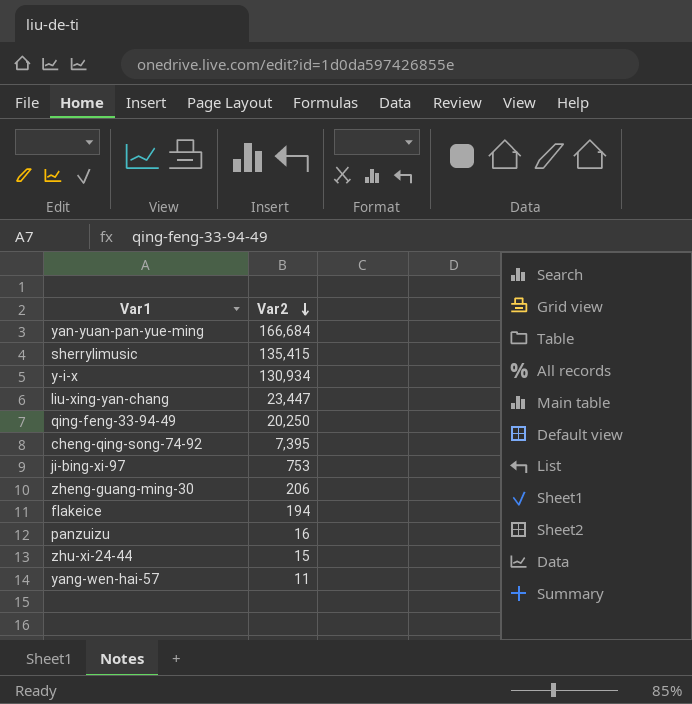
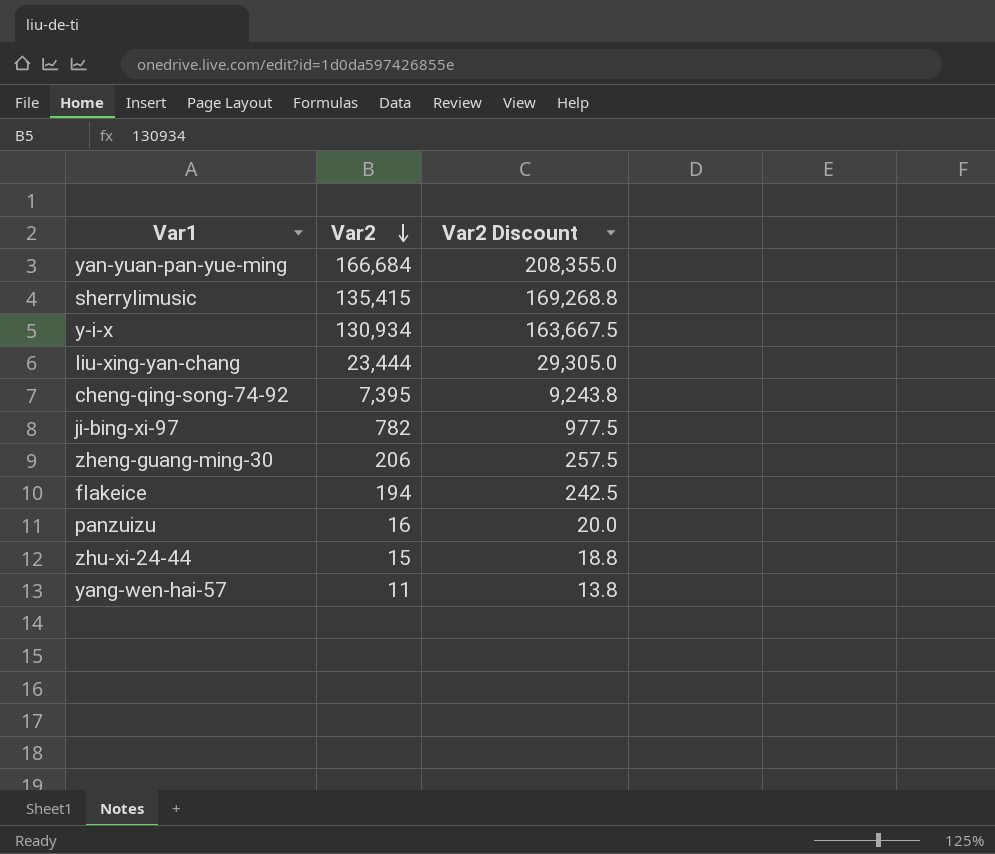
column Var2 Discount | formula: none -> [Var2] * 1.25
row qing-feng-33-94-49: 20,250 -> none
liu-xing-yan-chang | Var2: 23,447 -> 23,444
ji-bing-xi-97 | Var2: 753 -> 782

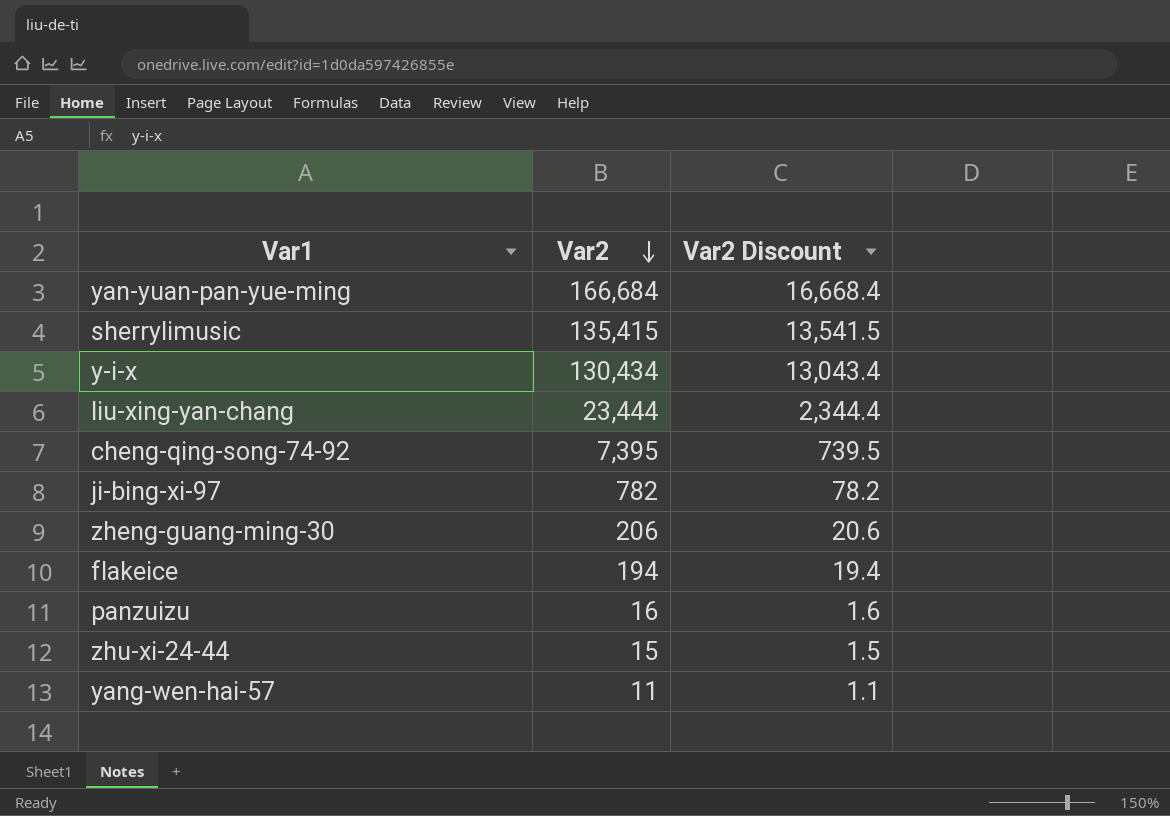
column Var2 Discount | formula: [Var2] * 1.25 -> [Var2] * 0.1
y-i-x | Var2: 130,934 -> 130,434

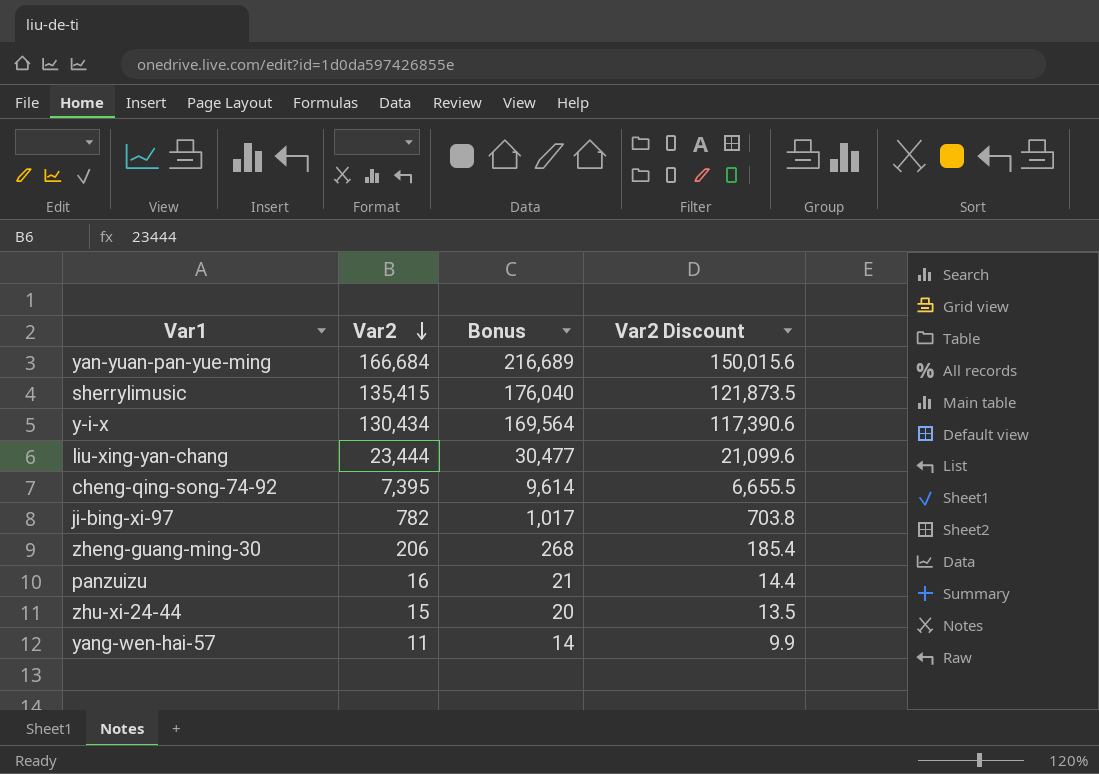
column Bonus | formula: none -> [Var2] * 1.3
column Var2 Discount | formula: [Var2] * 0.1 -> [Var2] * 0.9
row flakeice: 194 | 19.4 -> none

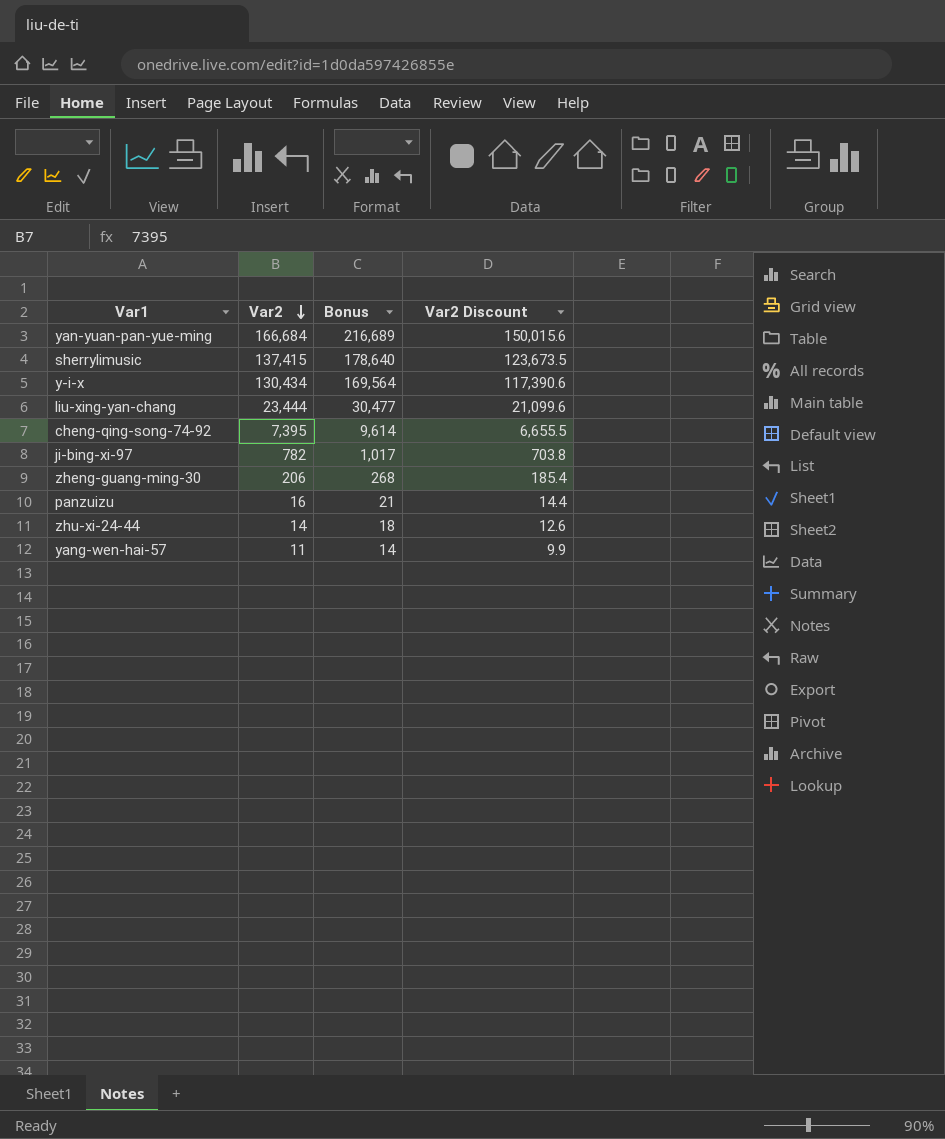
sherrylimusic | Var2: 135,415 -> 137,415
sherrylimusic | Bonus: 176,040 -> 178,640
sherrylimusic | Var2 Discount: 121,873.5 -> 123,673.5
zhu-xi-24-44 | Var2: 15 -> 14
zhu-xi-24-44 | Bonus: 20 -> 18
zhu-xi-24-44 | Var2 Discount: 13.5 -> 12.6

